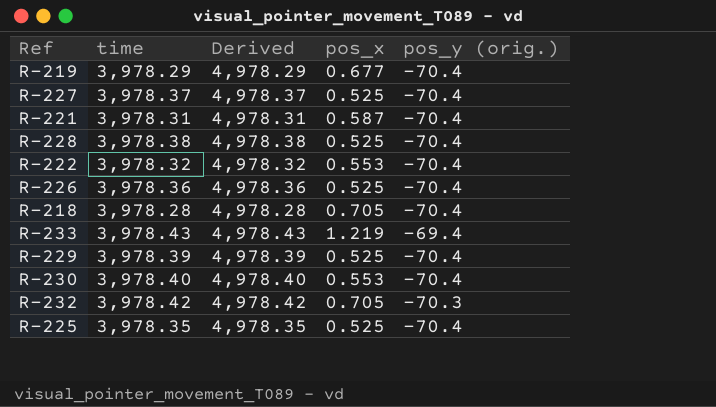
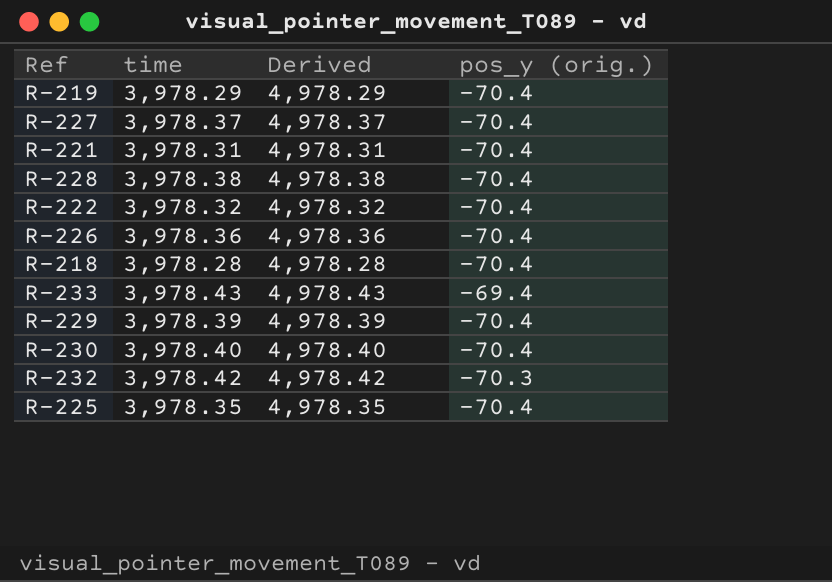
column pos_x | position: 4 -> none

